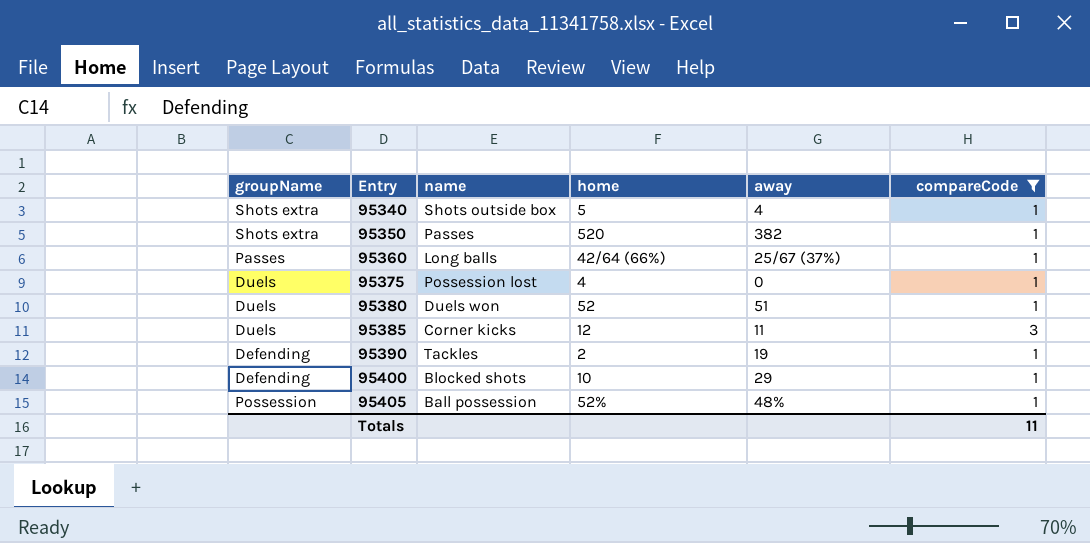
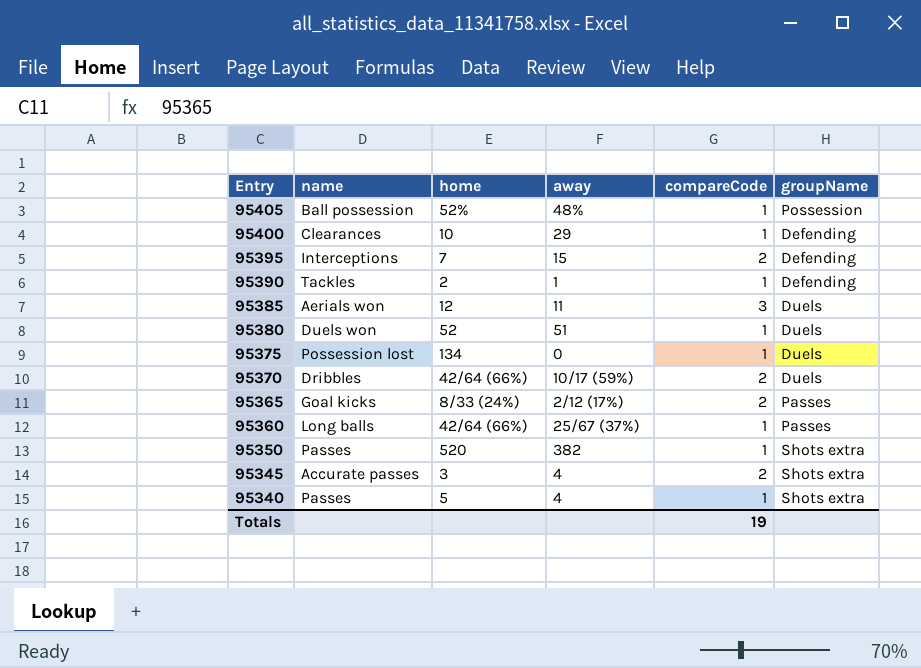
filter: compareCode != 2 -> none
row order: Entry ascending -> Entry descending
column groupName | position: 1 -> 6
95400 | name: Blocked shots -> Clearances
95390 | away: 19 -> 1
95385 | name: Corner kicks -> Aerials won
95375 | home: 4 -> 134
95340 | name: Shots outside box -> Passes
Totals | compareCode: 11 -> 19

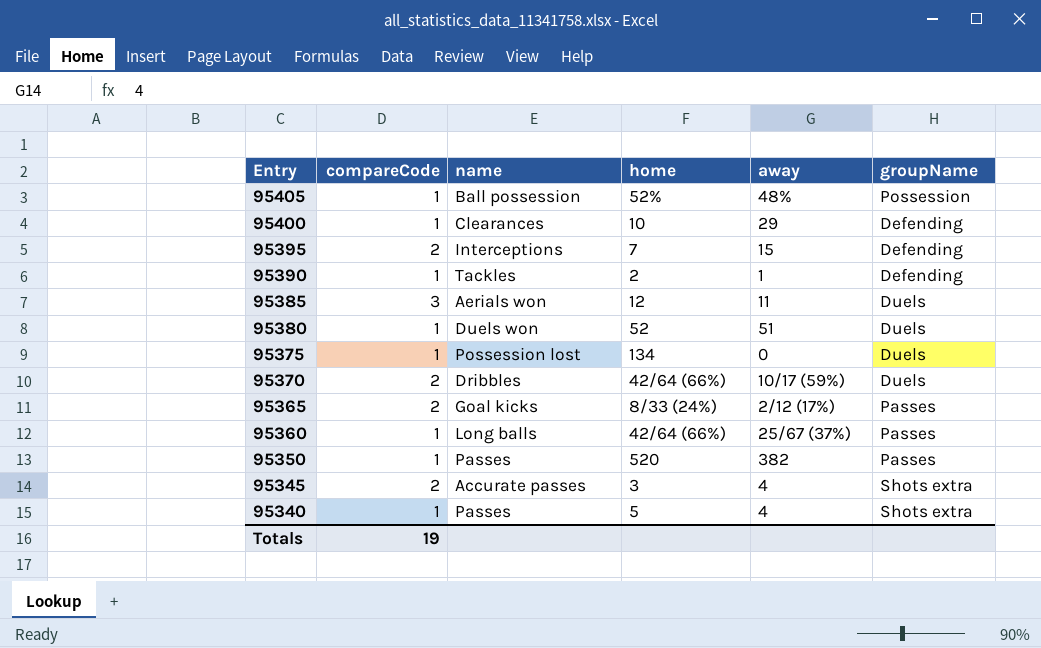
column compareCode | position: 5 -> 2
95350 | groupName: Shots extra -> Passes

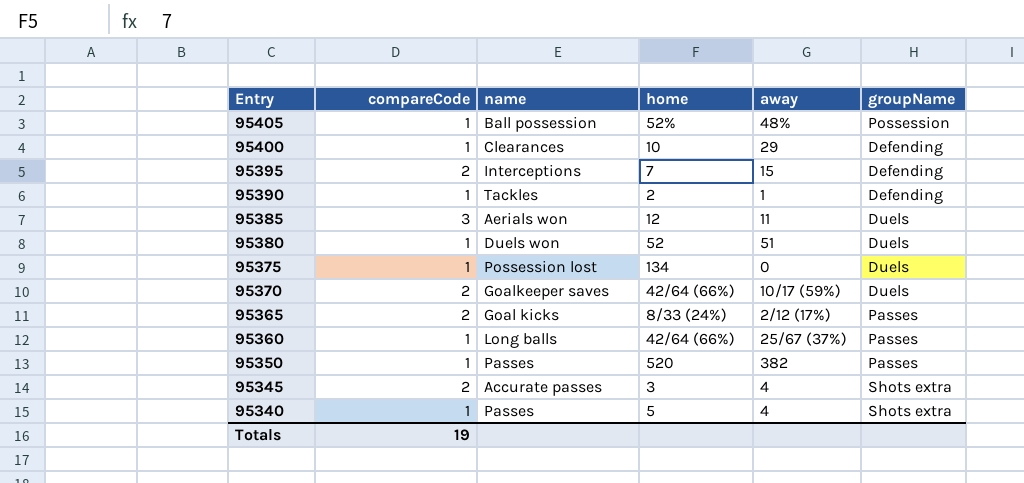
95370 | name: Dribbles -> Goalkeeper saves

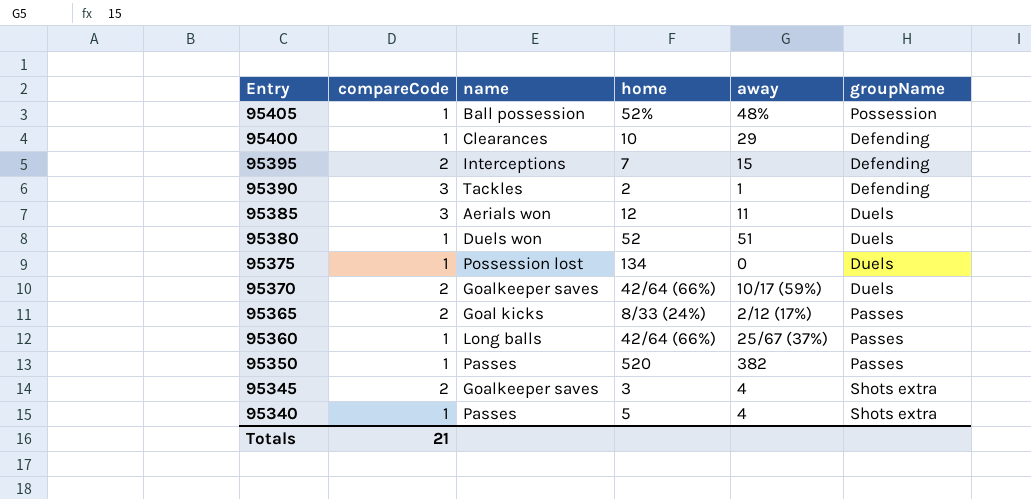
95390 | compareCode: 1 -> 3
95345 | name: Accurate passes -> Goalkeeper saves
Totals | compareCode: 19 -> 21

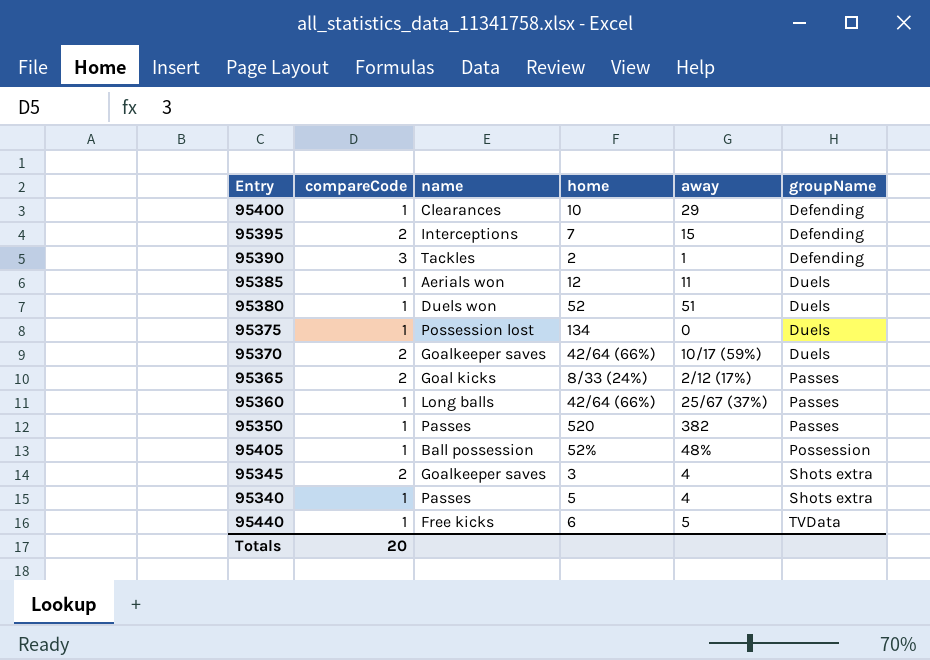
row order: Entry descending -> groupName ascending
95385 | compareCode: 3 -> 1
row 95440: none -> 1 | Free kicks | 6 | 5 | TVData
Totals | compareCode: 21 -> 20

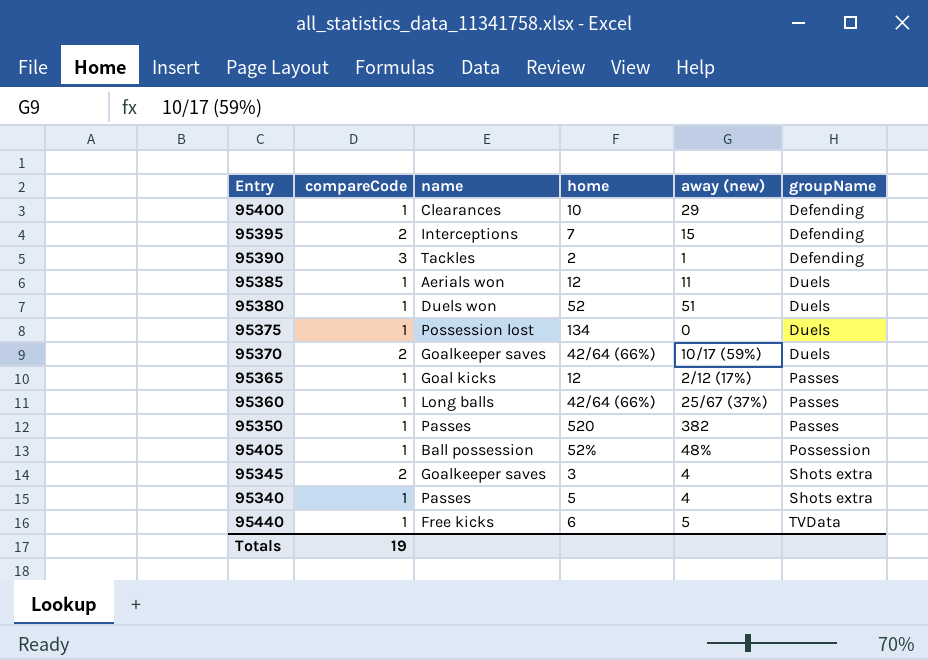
column name: away -> away (new)
95365 | compareCode: 2 -> 1
95365 | home: 8/33 (24%) -> 12
Totals | compareCode: 20 -> 19

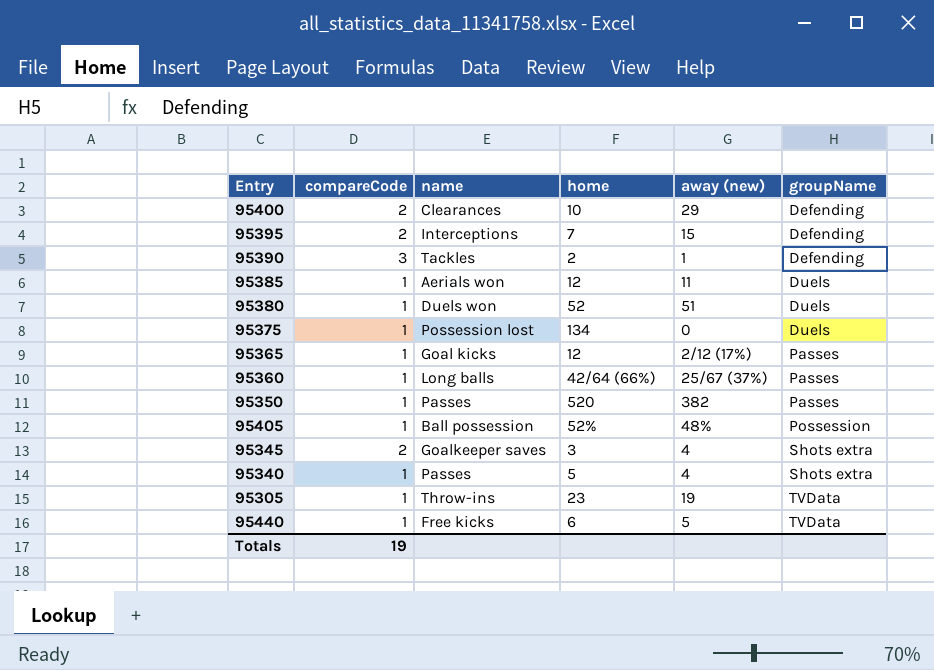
row 95370: 2 | Goalkeeper saves | 42/64 (66%) | 10/17 (59%) | Duels -> none
95400 | compareCode: 1 -> 2
row 95305: none -> 1 | Throw-ins | 23 | 19 | TVData

